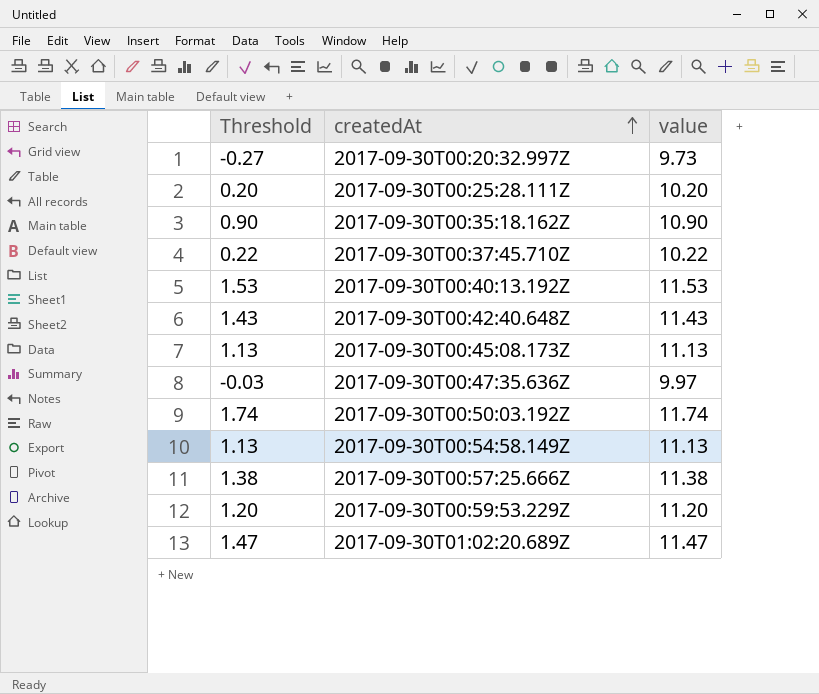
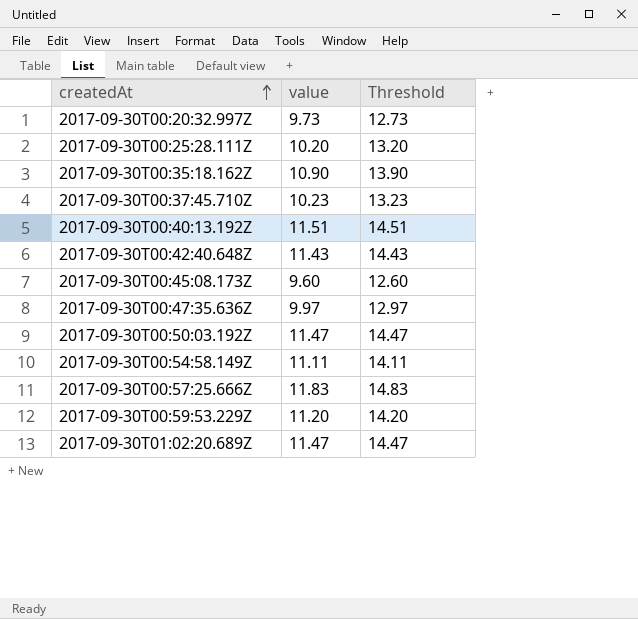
column Threshold | formula: [value] - 10 -> [value] + 3
column Threshold | position: 1 -> 3
2017-09-30T00:37:45.710Z | value: 10.22 -> 10.23
2017-09-30T00:40:13.192Z | value: 11.53 -> 11.51
2017-09-30T00:45:08.173Z | value: 11.13 -> 9.60
2017-09-30T00:50:03.192Z | value: 11.74 -> 11.47
2017-09-30T00:54:58.149Z | value: 11.13 -> 11.11
2017-09-30T00:57:25.666Z | value: 11.38 -> 11.83

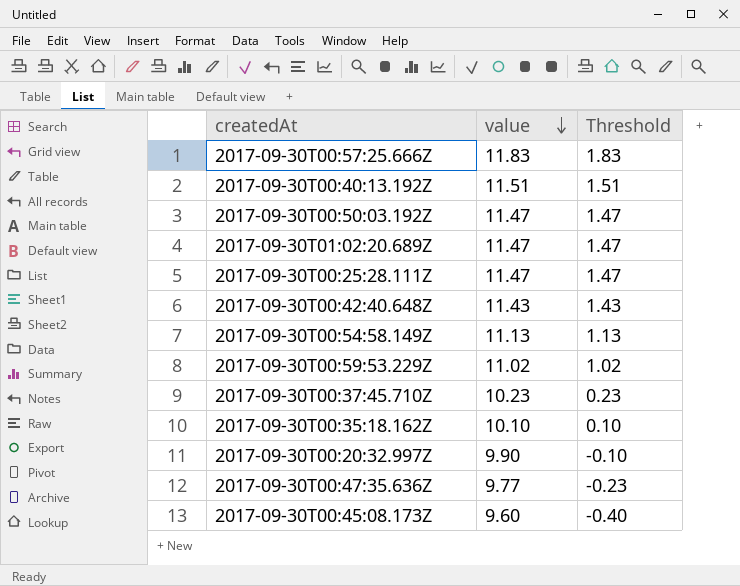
row order: createdAt ascending -> value descending
column Threshold | formula: [value] + 3 -> [value] - 10
2017-09-30T00:25:28.111Z | value: 10.20 -> 11.47
2017-09-30T00:54:58.149Z | value: 11.11 -> 11.13
2017-09-30T00:59:53.229Z | value: 11.20 -> 11.02
2017-09-30T00:35:18.162Z | value: 10.90 -> 10.10
2017-09-30T00:20:32.997Z | value: 9.73 -> 9.90
2017-09-30T00:47:35.636Z | value: 9.97 -> 9.77

